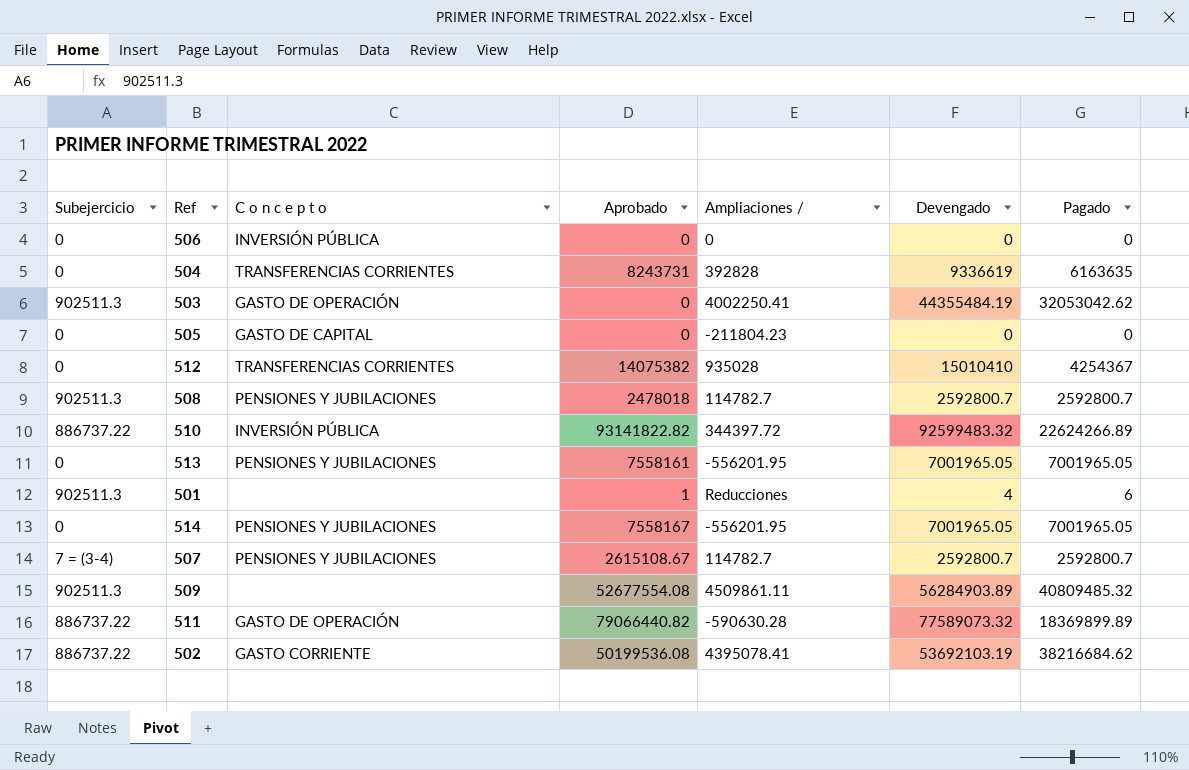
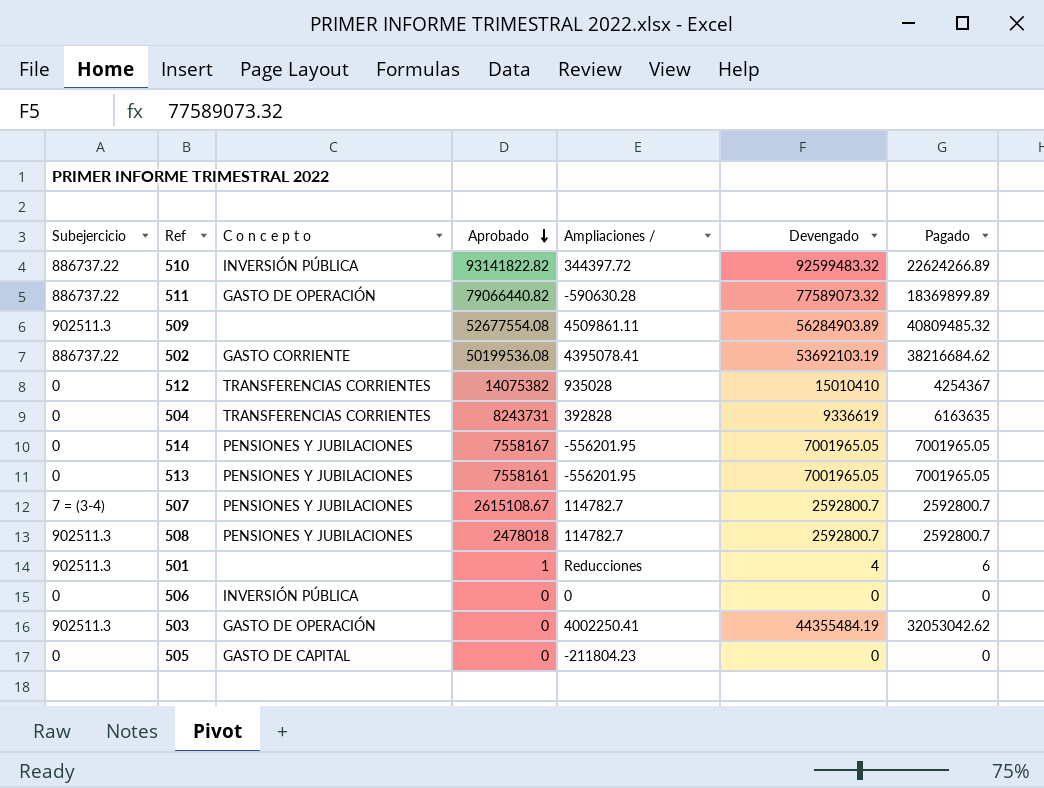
row order: none -> Aprobado descending

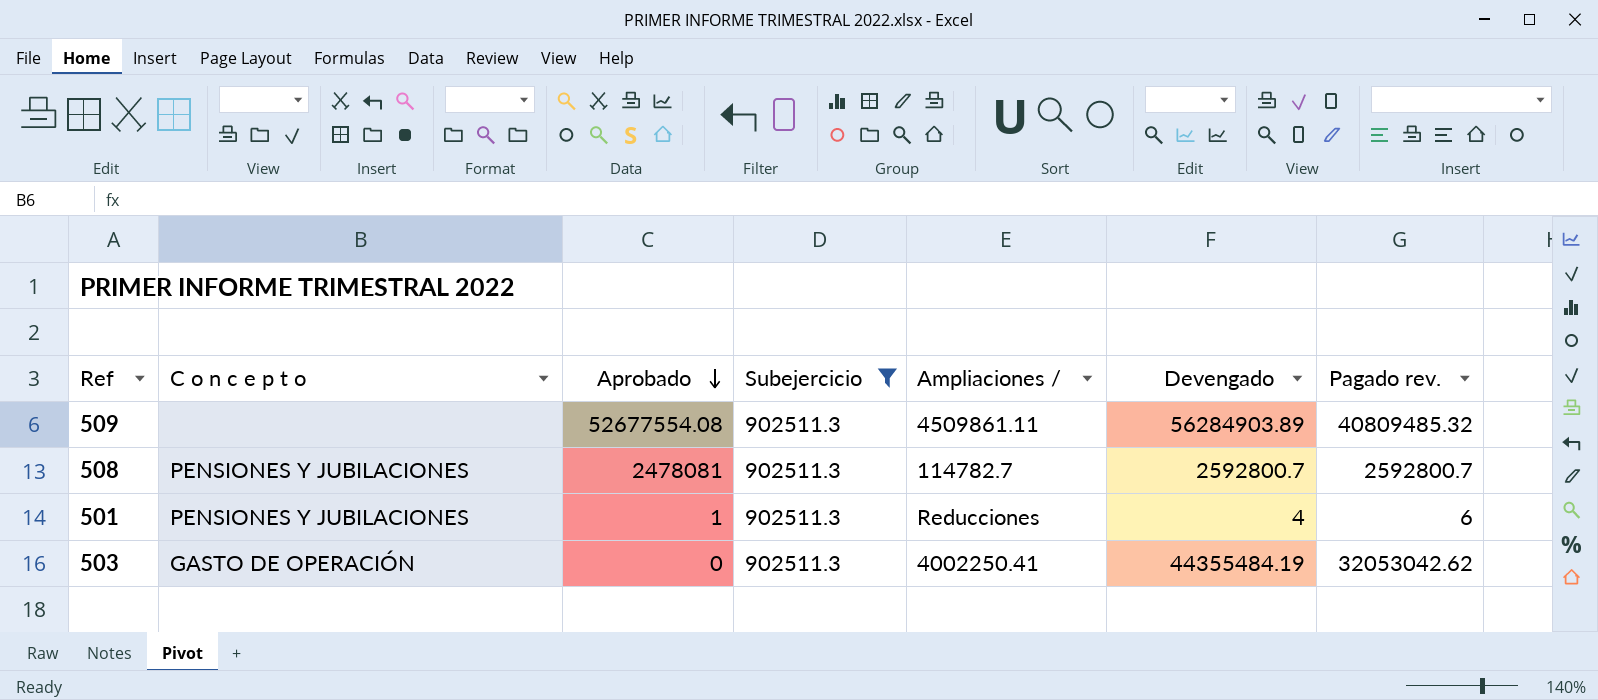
filter: none -> Subejercicio = 902511.3
column Subejercicio | position: 1 -> 4
column name: Pagado -> Pagado rev.
508 | Aprobado: 2478018 -> 2478081
501 | C o n c e p t o: none -> PENSIONES Y JUBILACIONES

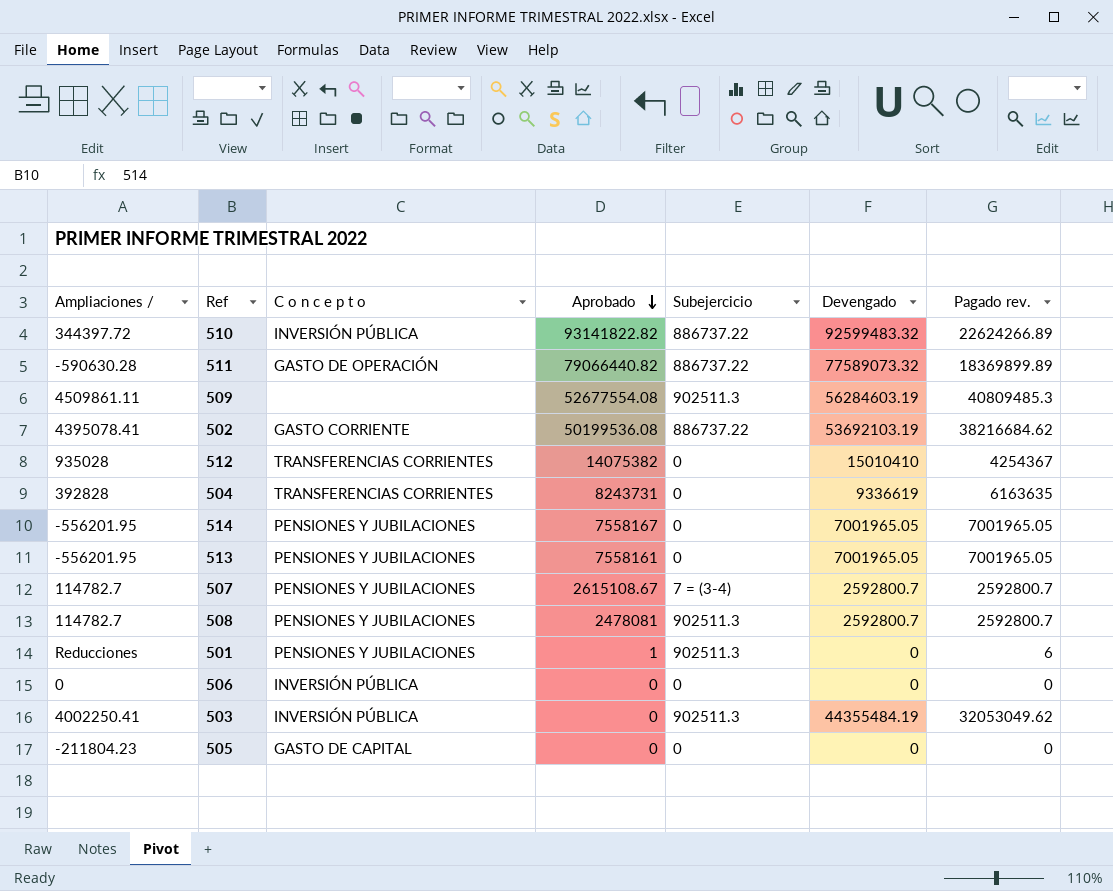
filter: Subejercicio = 902511.3 -> none
column Ampliaciones / | position: 5 -> 1
509 | Devengado: 56284903.89 -> 56284603.19
509 | Pagado rev.: 40809485.32 -> 40809485.3
501 | Devengado: 4 -> 0
503 | C o n c e p t o: GASTO DE OPERACIÓN -> INVERSIÓN PÚBLICA
503 | Pagado rev.: 32053042.62 -> 32053049.62

